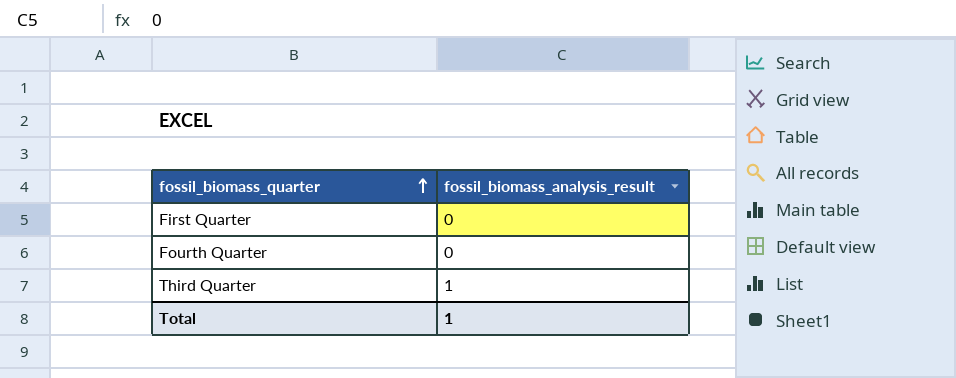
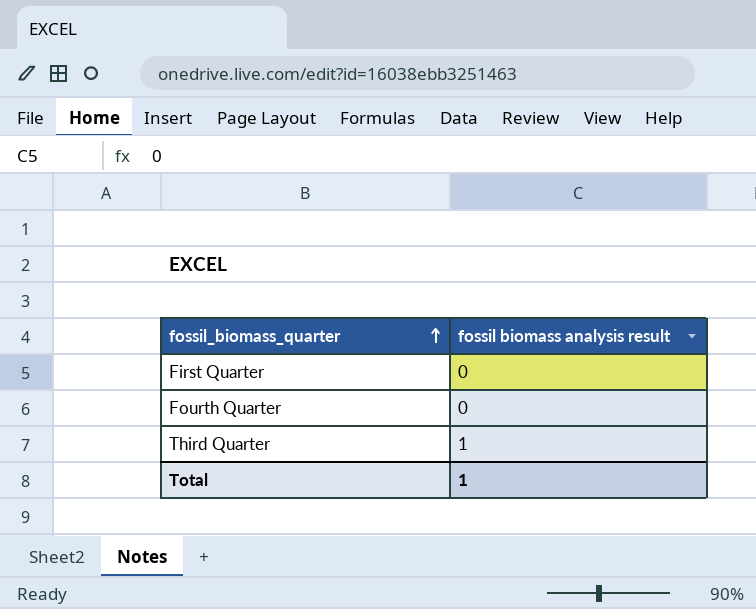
column name: fossil_biomass_analysis_result -> fossil biomass analysis result

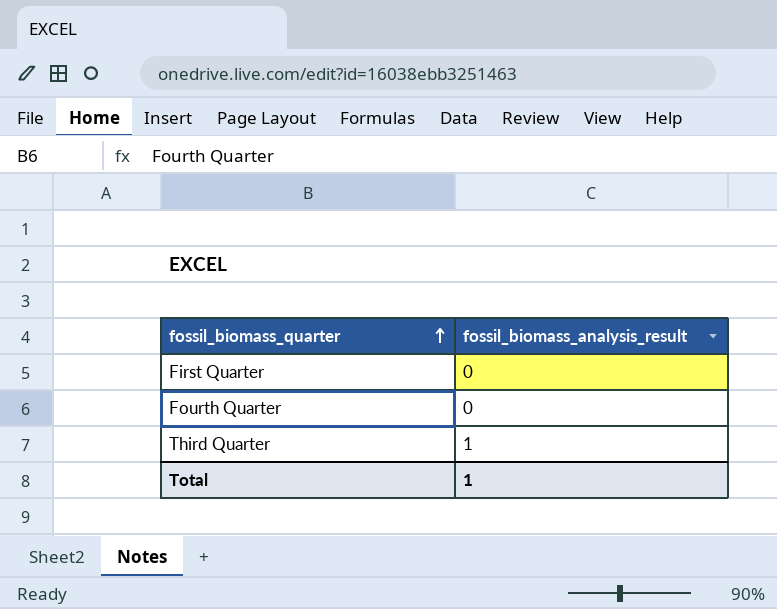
column name: fossil biomass analysis result -> fossil_biomass_analysis_result

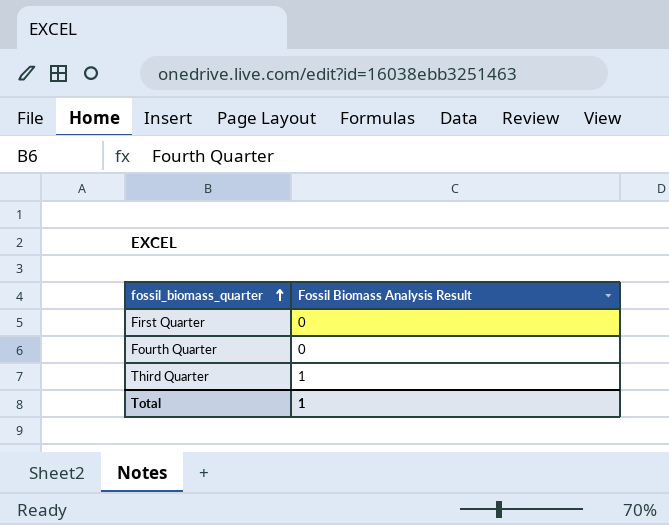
column name: fossil_biomass_analysis_result -> Fossil Biomass Analysis Result

